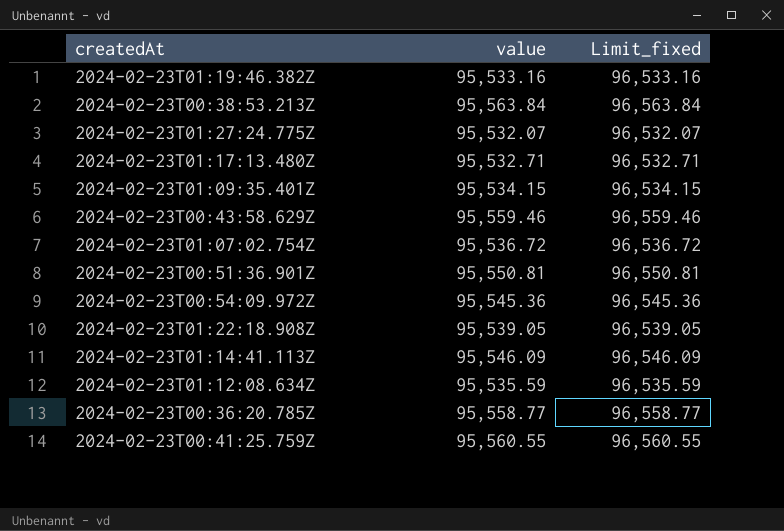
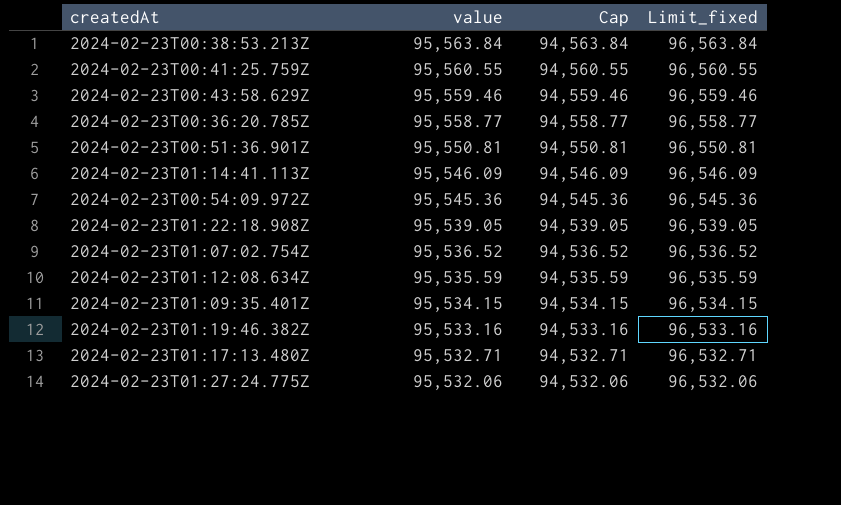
row order: none -> value descending
column Cap | formula: none -> [value] - 1000
2024-02-23T01:07:02.754Z | value: 95,536.72 -> 95,536.52
2024-02-23T01:07:02.754Z | Limit_fixed: 96,536.72 -> 96,536.52
2024-02-23T01:27:24.775Z | value: 95,532.07 -> 95,532.06
2024-02-23T01:27:24.775Z | Limit_fixed: 96,532.07 -> 96,532.06

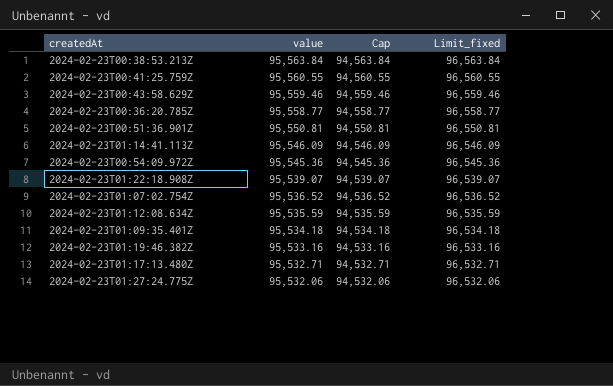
2024-02-23T01:22:18.908Z | value: 95,539.05 -> 95,539.07
2024-02-23T01:22:18.908Z | Cap: 94,539.05 -> 94,539.07
2024-02-23T01:22:18.908Z | Limit_fixed: 96,539.05 -> 96,539.07
2024-02-23T01:09:35.401Z | value: 95,534.15 -> 95,534.18
2024-02-23T01:09:35.401Z | Cap: 94,534.15 -> 94,534.18
2024-02-23T01:09:35.401Z | Limit_fixed: 96,534.15 -> 96,534.18

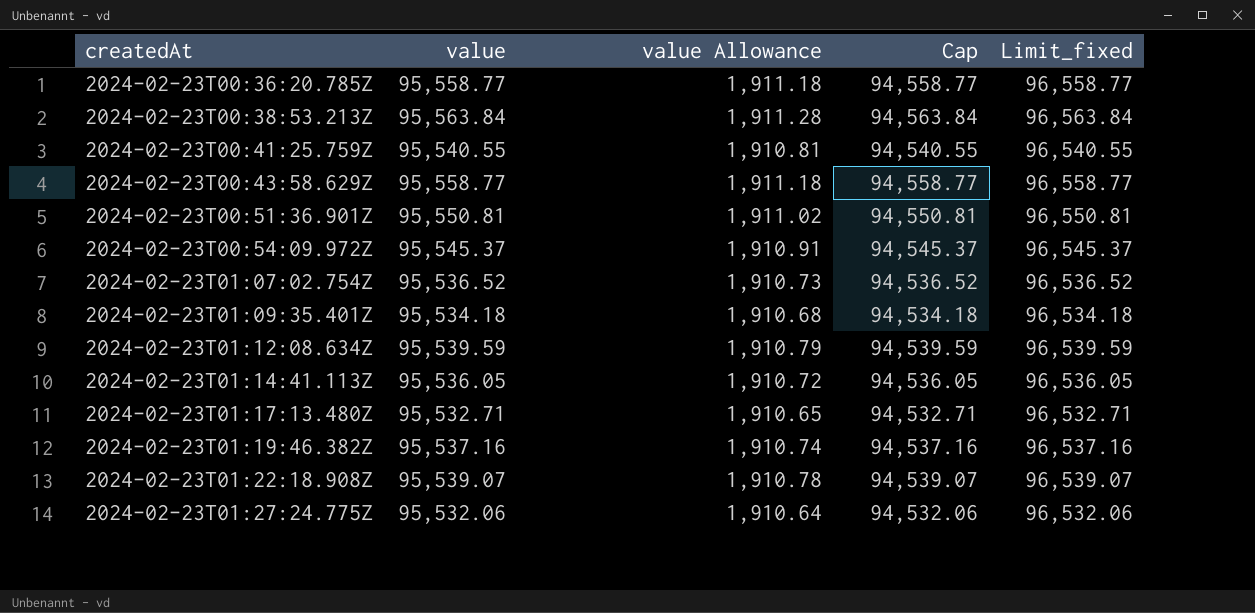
row order: value descending -> createdAt ascending
column value Allowance | formula: none -> [value] * 0.02
2024-02-23T00:41:25.759Z | value: 95,560.55 -> 95,540.55
2024-02-23T00:41:25.759Z | Cap: 94,560.55 -> 94,540.55
2024-02-23T00:41:25.759Z | Limit_fixed: 96,560.55 -> 96,540.55
2024-02-23T00:43:58.629Z | value: 95,559.46 -> 95,558.77
2024-02-23T00:43:58.629Z | Cap: 94,559.46 -> 94,558.77
2024-02-23T00:43:58.629Z | Limit_fixed: 96,559.46 -> 96,558.77
2024-02-23T00:54:09.972Z | value: 95,545.36 -> 95,545.37
2024-02-23T00:54:09.972Z | Cap: 94,545.36 -> 94,545.37
2024-02-23T00:54:09.972Z | Limit_fixed: 96,545.36 -> 96,545.37
2024-02-23T01:12:08.634Z | value: 95,535.59 -> 95,539.59
2024-02-23T01:12:08.634Z | Cap: 94,535.59 -> 94,539.59
2024-02-23T01:12:08.634Z | Limit_fixed: 96,535.59 -> 96,539.59
2024-02-23T01:14:41.113Z | value: 95,546.09 -> 95,536.05
2024-02-23T01:14:41.113Z | Cap: 94,546.09 -> 94,536.05
2024-02-23T01:14:41.113Z | Limit_fixed: 96,546.09 -> 96,536.05
2024-02-23T01:19:46.382Z | value: 95,533.16 -> 95,537.16
2024-02-23T01:19:46.382Z | Cap: 94,533.16 -> 94,537.16
2024-02-23T01:19:46.382Z | Limit_fixed: 96,533.16 -> 96,537.16

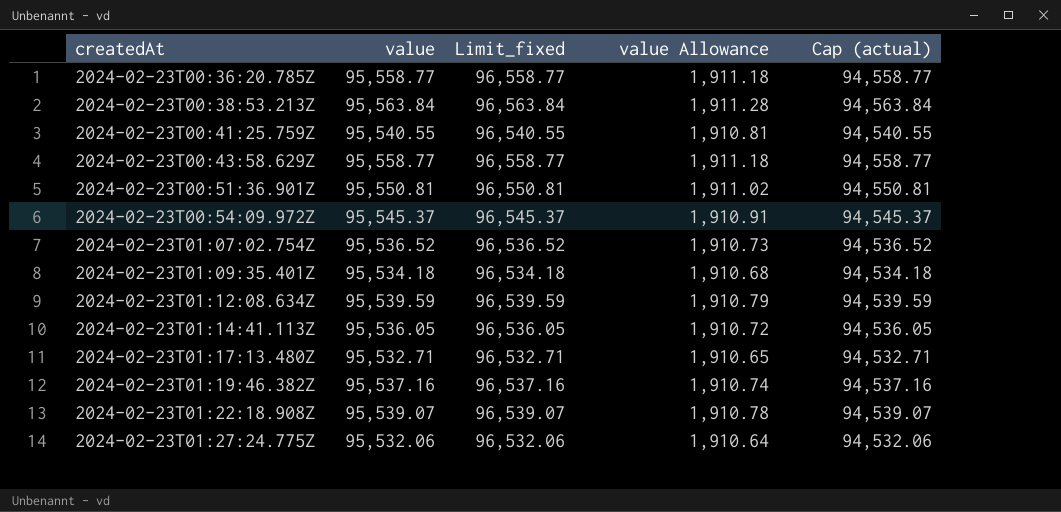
column Limit_fixed | position: 5 -> 3
column name: Cap -> Cap (actual)

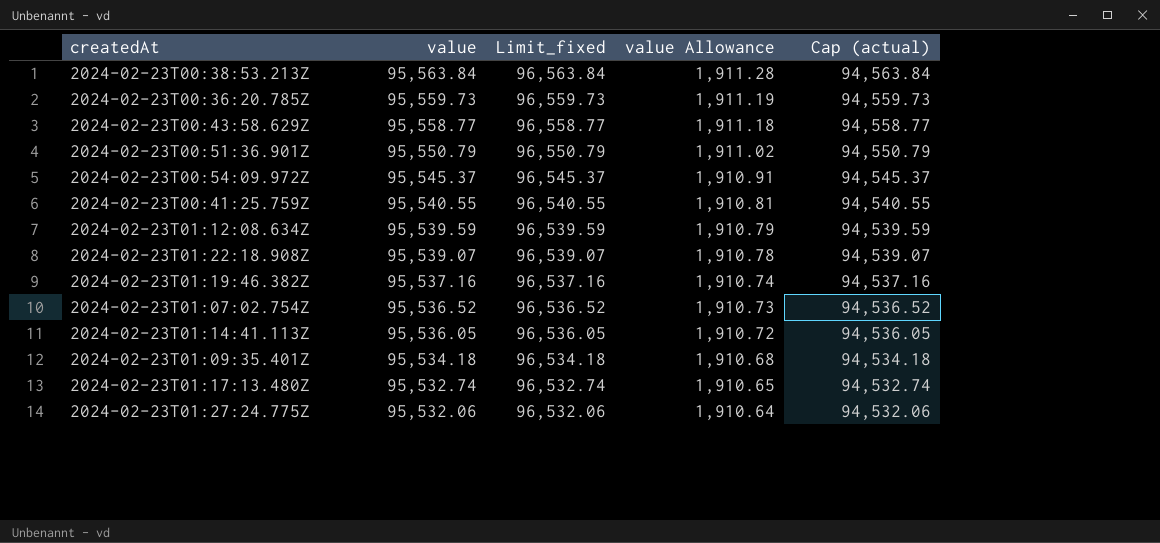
row order: createdAt ascending -> value descending
2024-02-23T00:36:20.785Z | value: 95,558.77 -> 95,559.73
2024-02-23T00:36:20.785Z | Limit_fixed: 96,558.77 -> 96,559.73
2024-02-23T00:36:20.785Z | value Allowance: 1,911.18 -> 1,911.19
2024-02-23T00:36:20.785Z | Cap (actual): 94,558.77 -> 94,559.73
2024-02-23T00:51:36.901Z | value: 95,550.81 -> 95,550.79
2024-02-23T00:51:36.901Z | Limit_fixed: 96,550.81 -> 96,550.79
2024-02-23T00:51:36.901Z | Cap (actual): 94,550.81 -> 94,550.79
2024-02-23T01:17:13.480Z | value: 95,532.71 -> 95,532.74
2024-02-23T01:17:13.480Z | Limit_fixed: 96,532.71 -> 96,532.74
2024-02-23T01:17:13.480Z | Cap (actual): 94,532.71 -> 94,532.74

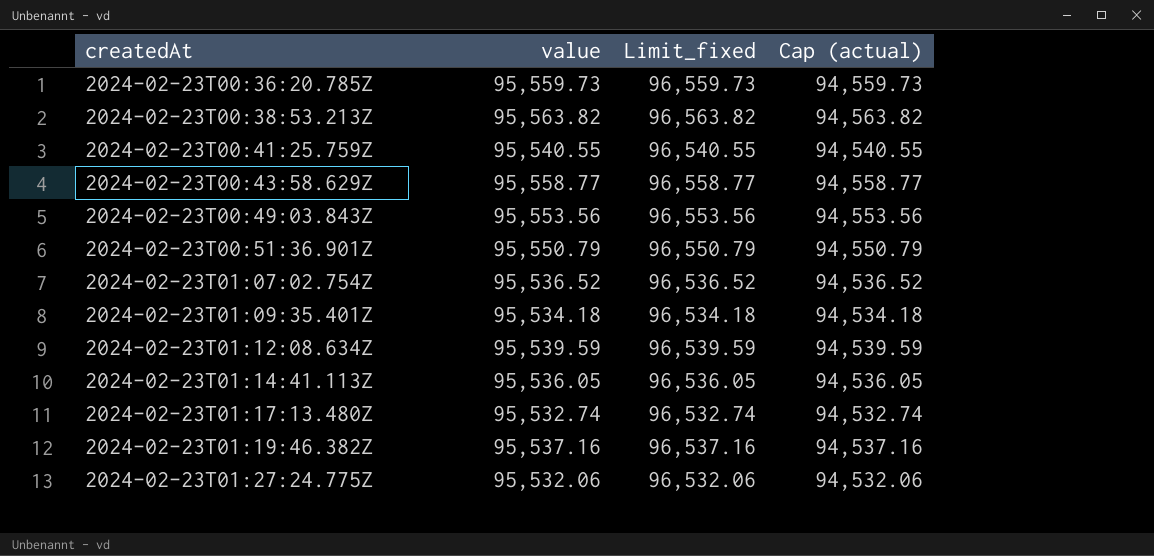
row order: value descending -> createdAt ascending
column value Allowance | formula: [value] * 0.02 -> none
row 2024-02-23T00:54:09.972Z: 95,545.37 | 96,545.37 | 1,910.91 | 94,545.37 -> none
row 2024-02-23T01:22:18.908Z: 95,539.07 | 96,539.07 | 1,910.78 | 94,539.07 -> none
2024-02-23T00:38:53.213Z | value: 95,563.84 -> 95,563.82
2024-02-23T00:38:53.213Z | Limit_fixed: 96,563.84 -> 96,563.82
2024-02-23T00:38:53.213Z | Cap (actual): 94,563.84 -> 94,563.82
row 2024-02-23T00:49:03.843Z: none -> 95,553.56 | 96,553.56 | 94,553.56

